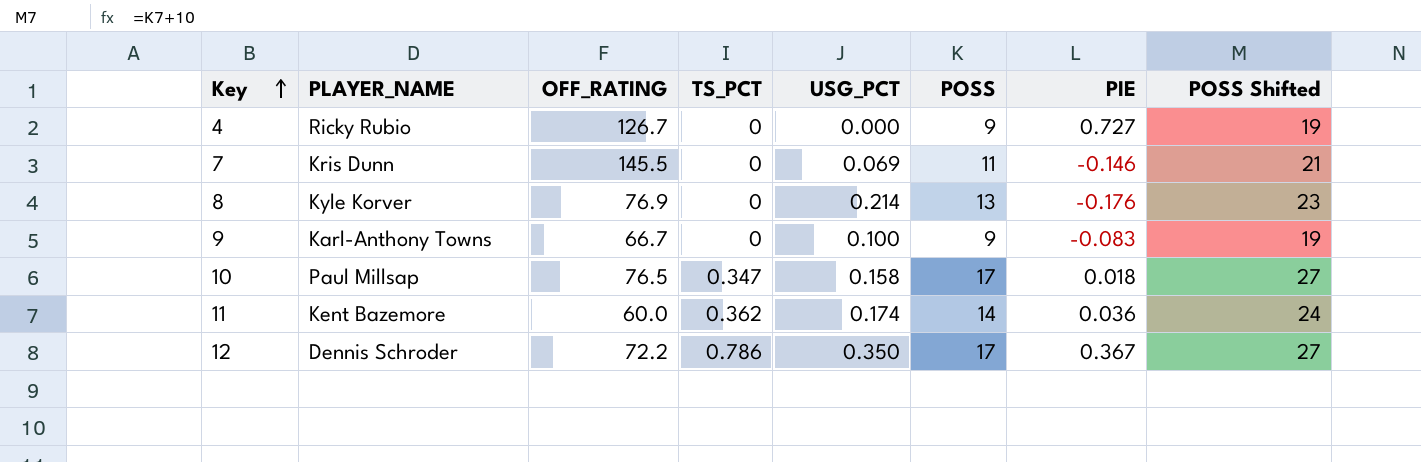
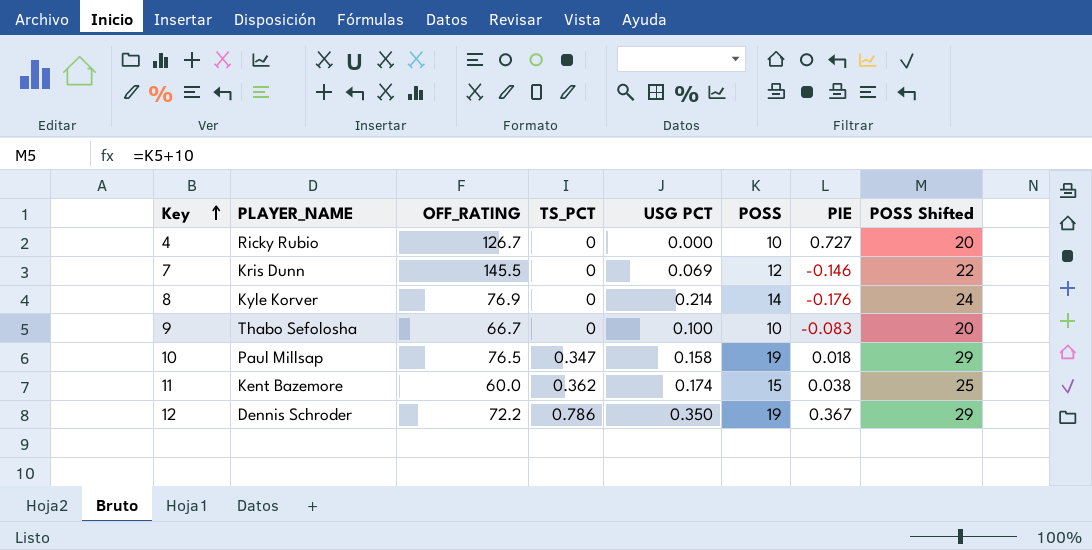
column name: USG_PCT -> USG PCT
4 | POSS: 9 -> 10
4 | POSS Shifted: 19 -> 20
7 | POSS: 11 -> 12
7 | POSS Shifted: 21 -> 22
8 | POSS: 13 -> 14
8 | POSS Shifted: 23 -> 24
9 | PLAYER_NAME: Karl-Anthony Towns -> Thabo Sefolosha
9 | POSS: 9 -> 10
9 | POSS Shifted: 19 -> 20
10 | POSS: 17 -> 19
10 | POSS Shifted: 27 -> 29
11 | POSS: 14 -> 15
11 | PIE: 0.036 -> 0.038
11 | POSS Shifted: 24 -> 25
12 | POSS: 17 -> 19
12 | POSS Shifted: 27 -> 29

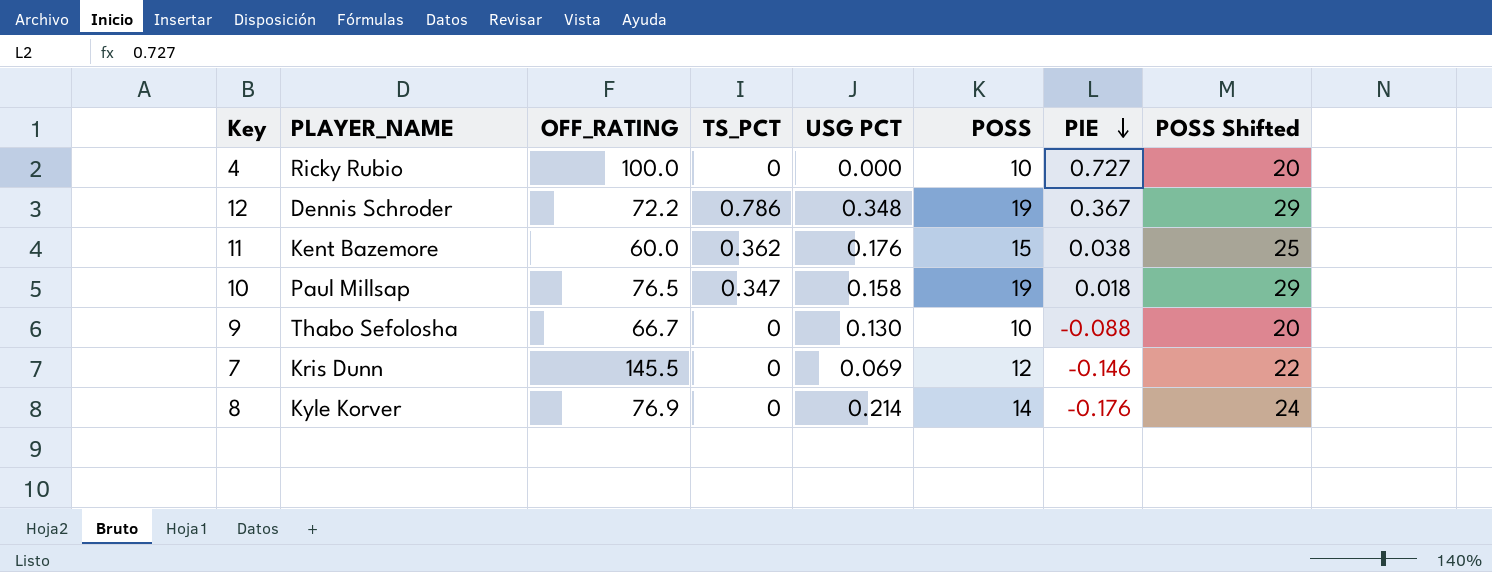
row order: Key ascending -> PIE descending
4 | OFF_RATING: 126.7 -> 100.0
12 | USG PCT: 0.350 -> 0.348
11 | USG PCT: 0.174 -> 0.176
9 | USG PCT: 0.100 -> 0.130
9 | PIE: -0.083 -> -0.088

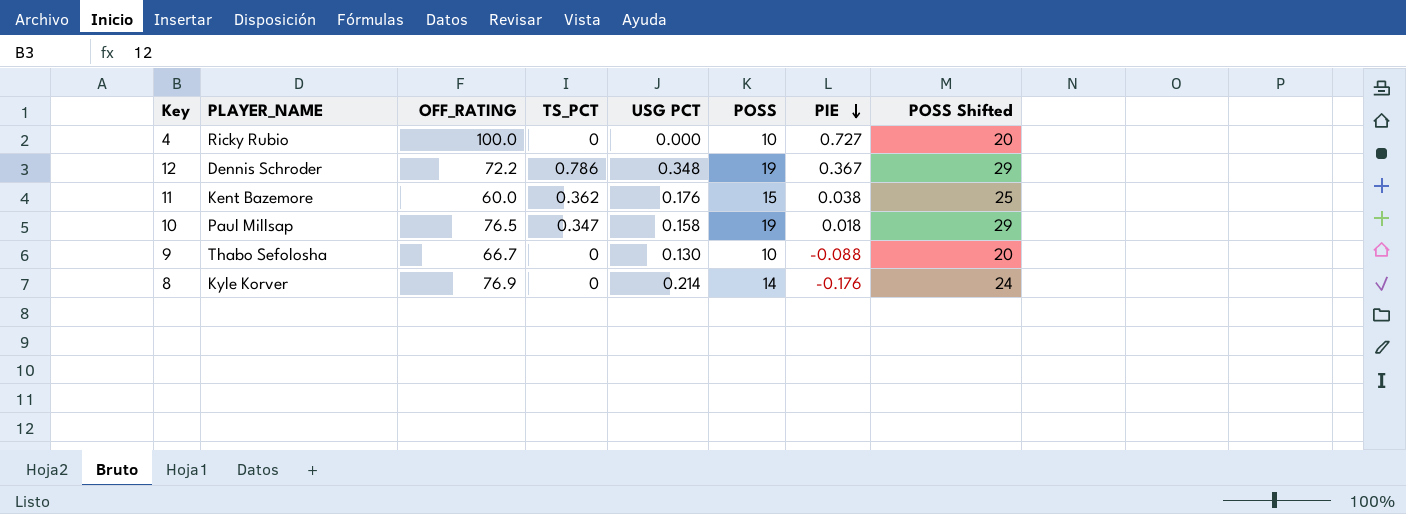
row 7: Kris Dunn | 145.5 | 0 | 0.069 | 12 | -0.146 | 22 -> none

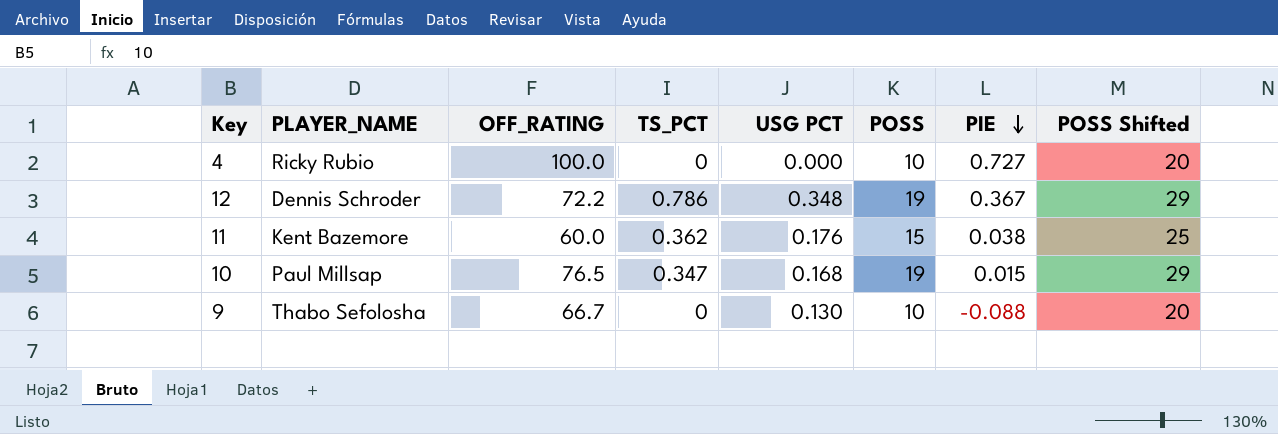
row 8: Kyle Korver | 76.9 | 0 | 0.214 | 14 | -0.176 | 24 -> none
10 | USG PCT: 0.158 -> 0.168
10 | PIE: 0.018 -> 0.015

